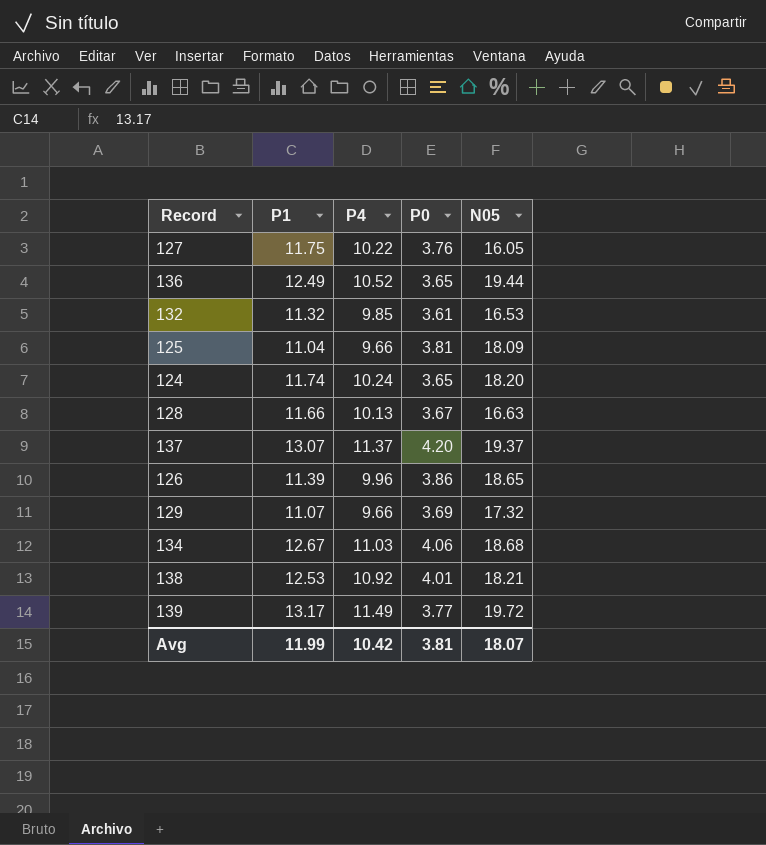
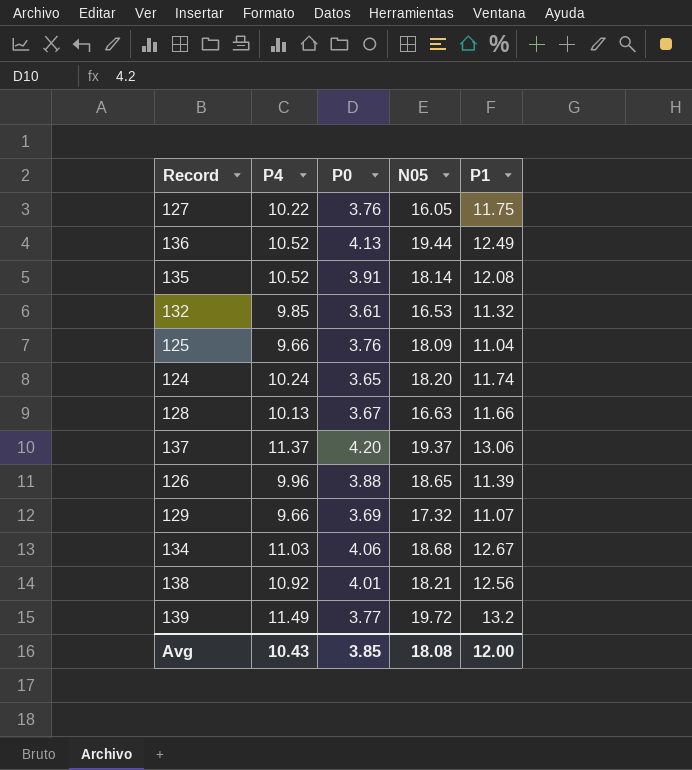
column P1 | position: 2 -> 5
136 | P0: 3.65 -> 4.13
row 135: none -> 10.52 | 3.91 | 18.14 | 12.08
125 | P0: 3.81 -> 3.76
137 | P1: 13.07 -> 13.06
126 | P0: 3.86 -> 3.88
138 | P1: 12.53 -> 12.56
139 | P1: 13.17 -> 13.2
Avg | P4: 10.42 -> 10.43
Avg | P0: 3.81 -> 3.85
Avg | N05: 18.07 -> 18.08
Avg | P1: 11.99 -> 12.00

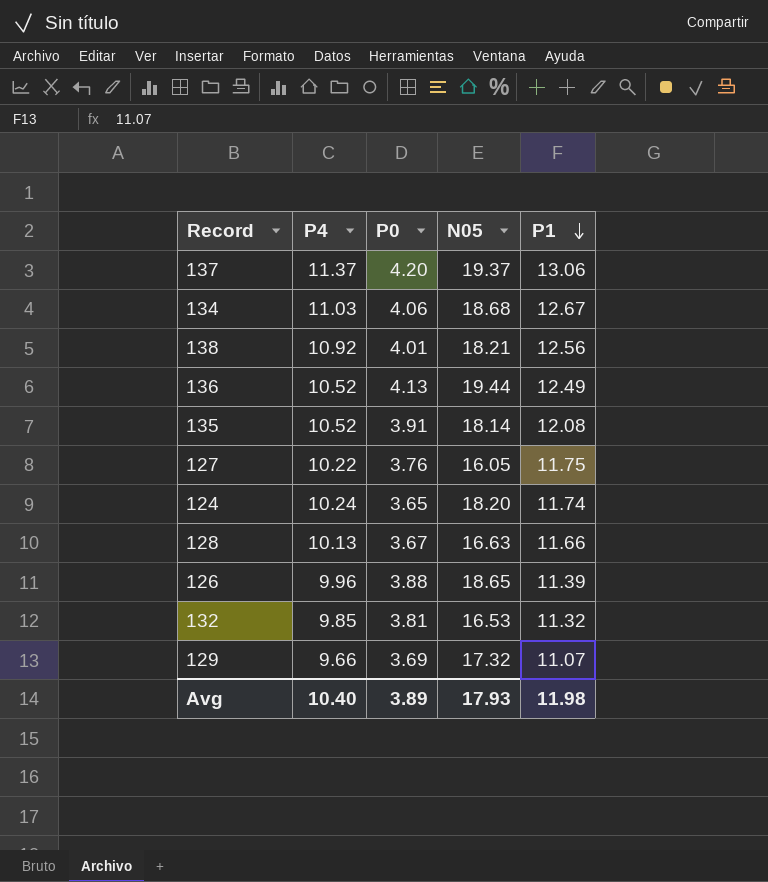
row order: none -> P1 descending
row 125: 9.66 | 3.76 | 18.09 | 11.04 -> none
row 139: 11.49 | 3.77 | 19.72 | 13.2 -> none
132 | P0: 3.61 -> 3.81
Avg | P4: 10.43 -> 10.40
Avg | P0: 3.85 -> 3.89
Avg | N05: 18.08 -> 17.93
Avg | P1: 12.00 -> 11.98

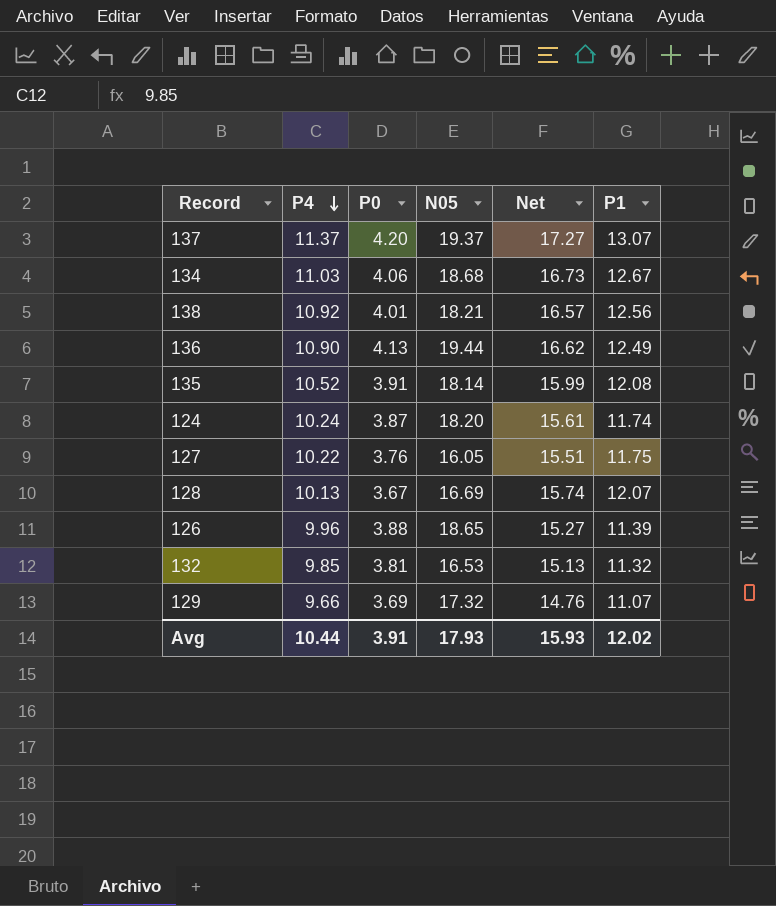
row order: P1 descending -> P4 descending
column Net | formula: none -> [P0] + [P1]
137 | P1: 13.06 -> 13.07
136 | P4: 10.52 -> 10.90
124 | P0: 3.65 -> 3.87
128 | N05: 16.63 -> 16.69
128 | P1: 11.66 -> 12.07
Avg | P4: 10.40 -> 10.44
Avg | P0: 3.89 -> 3.91
Avg | P1: 11.98 -> 12.02

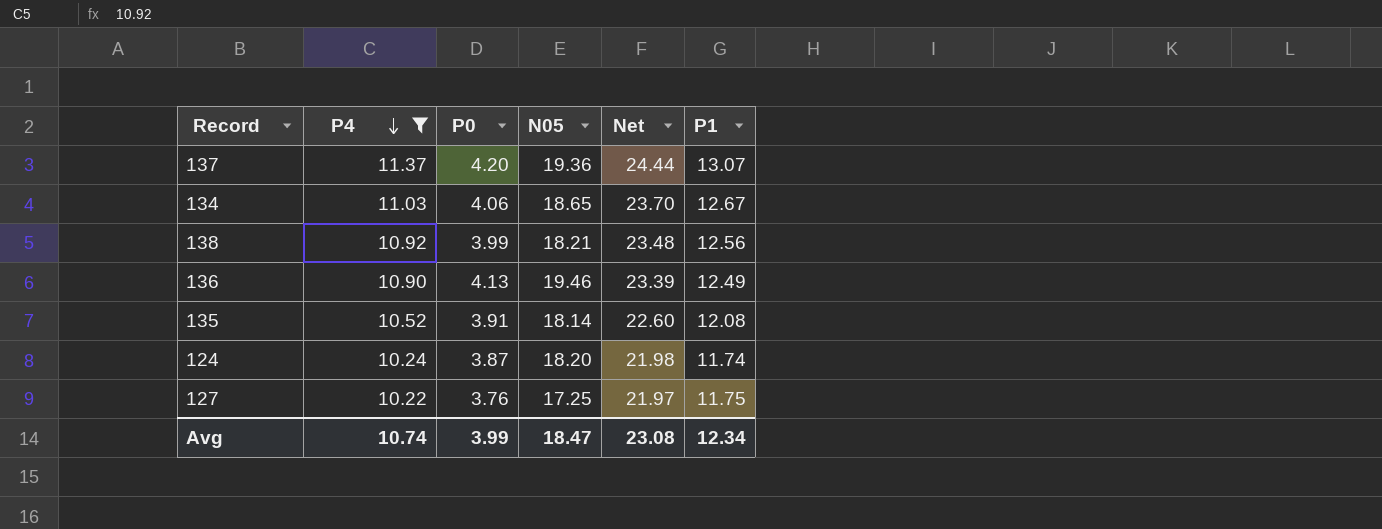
filter: none -> P4 >= 10.22
column Net | formula: [P0] + [P1] -> [P4] + [P1]
137 | N05: 19.37 -> 19.36
134 | N05: 18.68 -> 18.65
138 | P0: 4.01 -> 3.99
136 | N05: 19.44 -> 19.46
127 | N05: 16.05 -> 17.25
Avg | P4: 10.44 -> 10.74
Avg | P0: 3.91 -> 3.99
Avg | N05: 17.93 -> 18.47
Avg | Net: 15.93 -> 23.08
Avg | P1: 12.02 -> 12.34

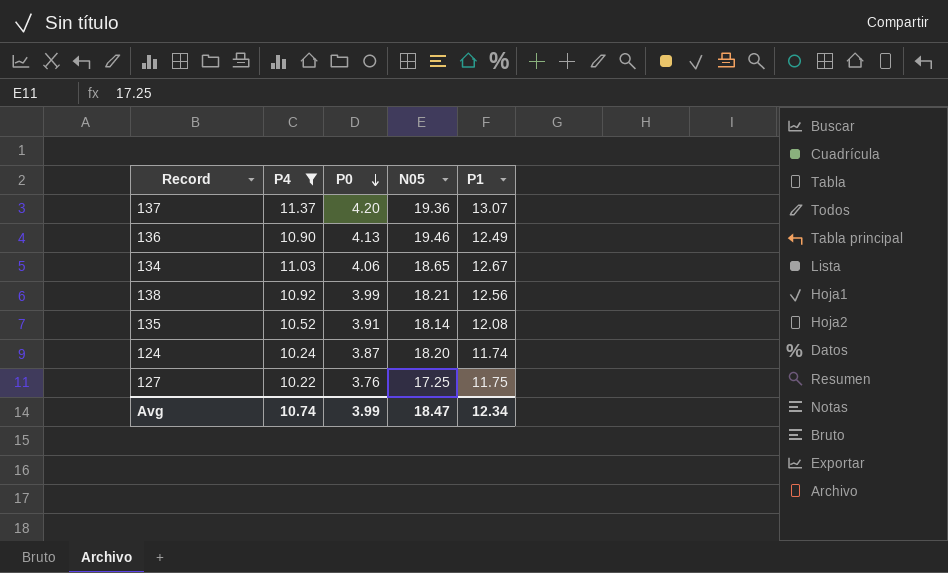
row order: P4 descending -> P0 descending
column Net | formula: [P4] + [P1] -> none

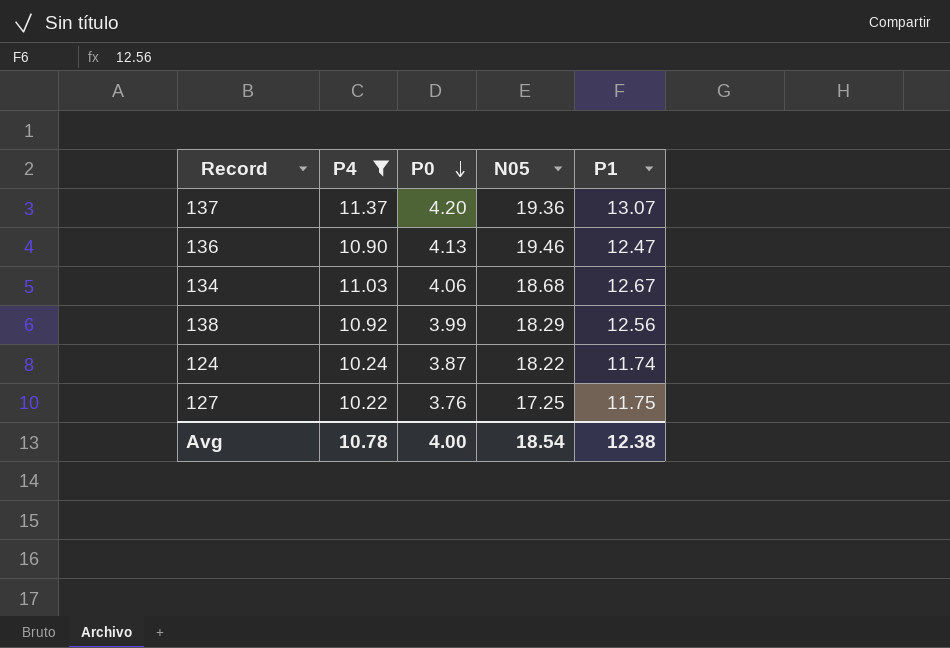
row 135: 10.52 | 3.91 | 18.14 | 12.08 -> none
136 | P1: 12.49 -> 12.47
134 | N05: 18.65 -> 18.68
138 | N05: 18.21 -> 18.29
124 | N05: 18.20 -> 18.22
Avg | P4: 10.74 -> 10.78
Avg | P0: 3.99 -> 4.00
Avg | N05: 18.47 -> 18.54
Avg | P1: 12.34 -> 12.38

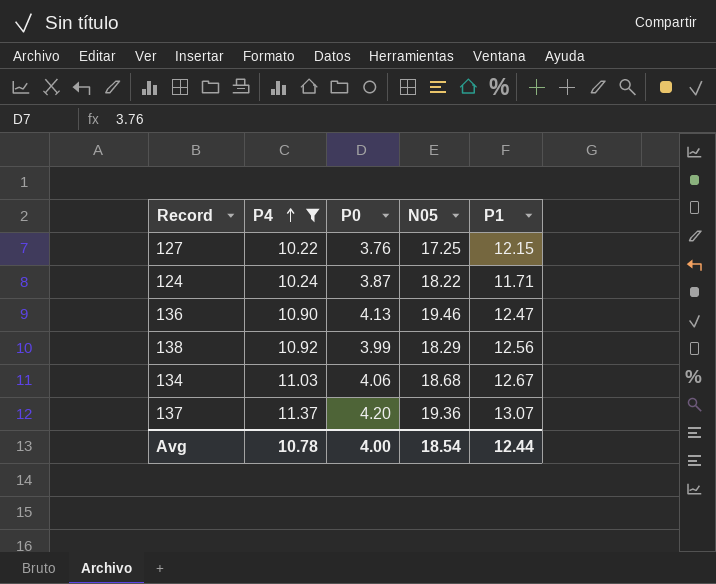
row order: P0 descending -> P4 ascending
127 | P1: 11.75 -> 12.15
124 | P1: 11.74 -> 11.71
Avg | P1: 12.38 -> 12.44

